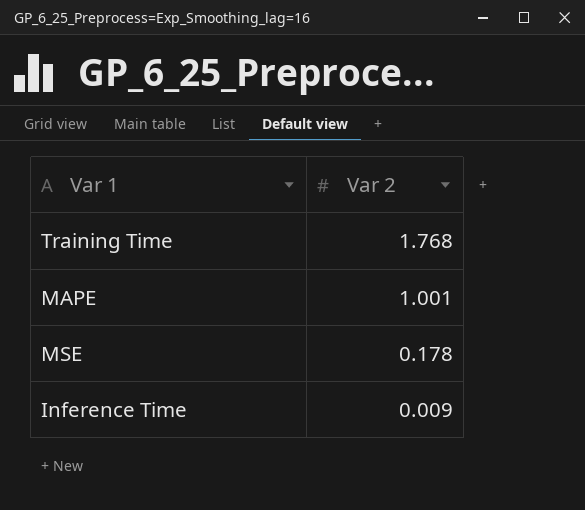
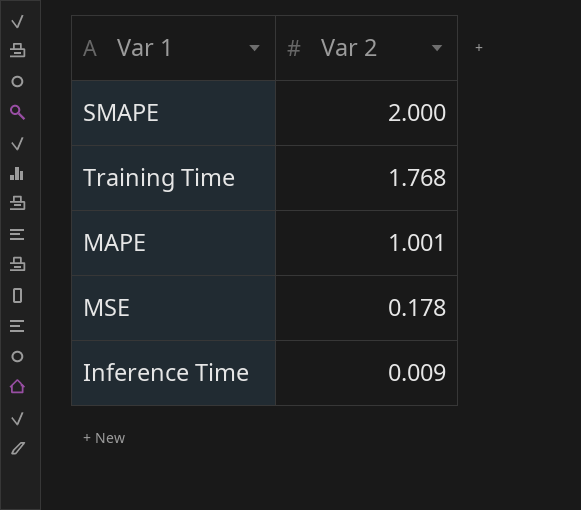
row SMAPE: none -> 2.000

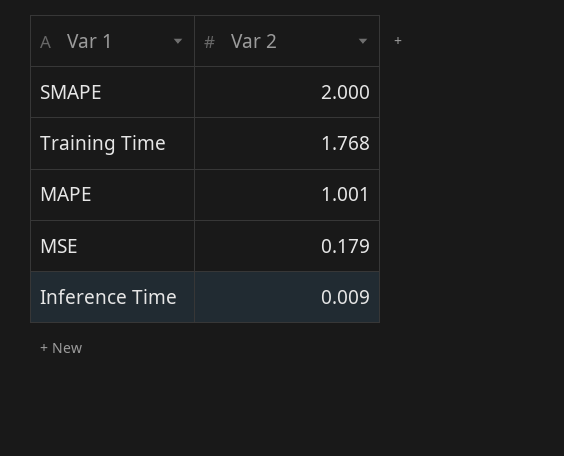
MSE | Var 2: 0.178 -> 0.179

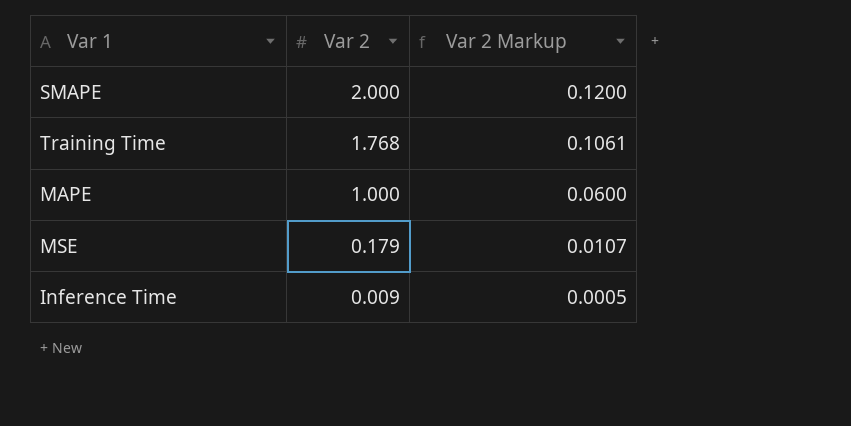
column Var 2 Markup | formula: none -> [Var 2] * 0.06
MAPE | Var 2: 1.001 -> 1.000

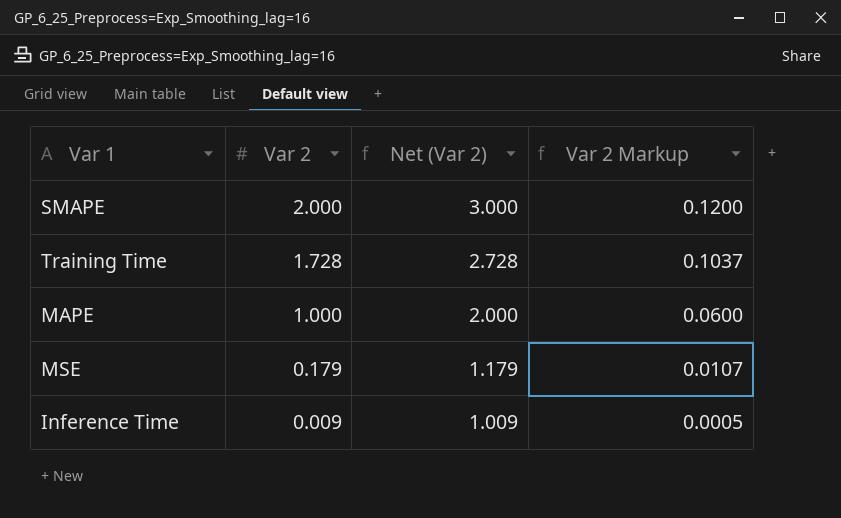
column Net (Var 2) | formula: none -> [Var 2] + 1
Training Time | Var 2: 1.768 -> 1.728
Training Time | Var 2 Markup: 0.1061 -> 0.1037

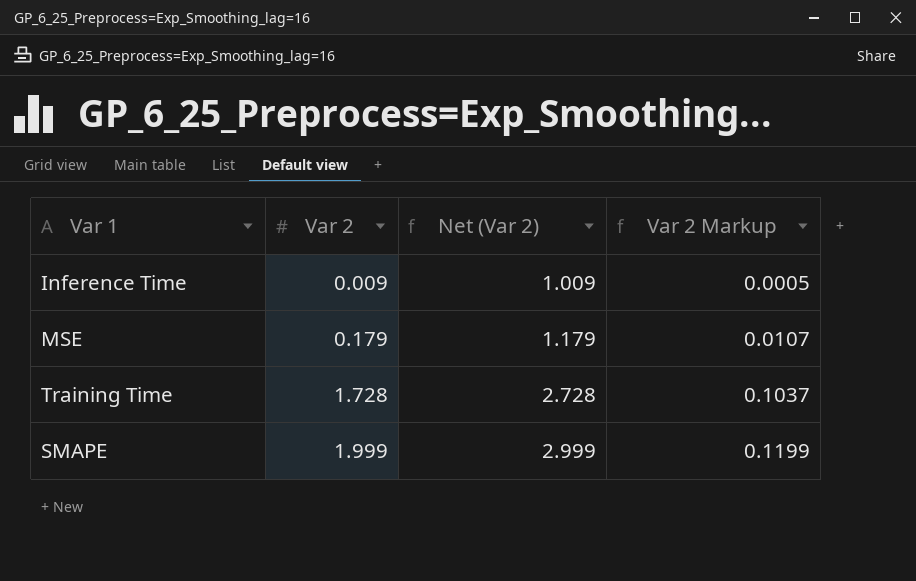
row order: Var 2 descending -> Var 2 ascending
row MAPE: 1.000 | 2.000 | 0.0600 -> none
SMAPE | Var 2: 2.000 -> 1.999
SMAPE | Net (Var 2): 3.000 -> 2.999
SMAPE | Var 2 Markup: 0.1200 -> 0.1199

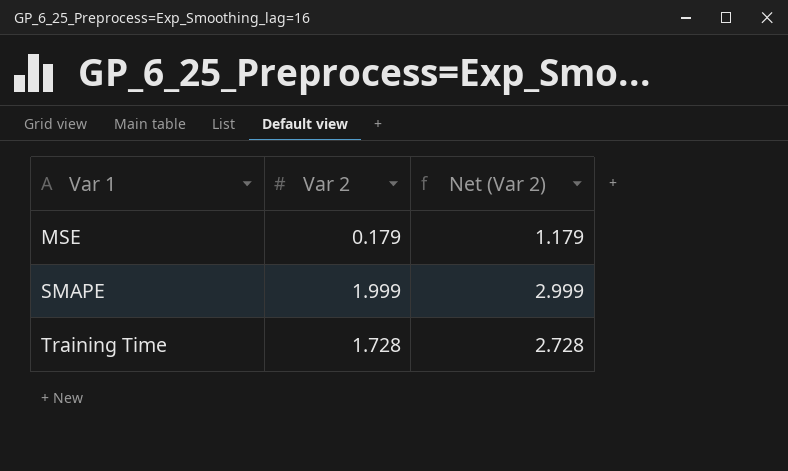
row order: Var 2 ascending -> Var 1 ascending
column Var 2 Markup | formula: [Var 2] * 0.06 -> none
row Inference Time: 0.009 | 1.009 | 0.0005 -> none

